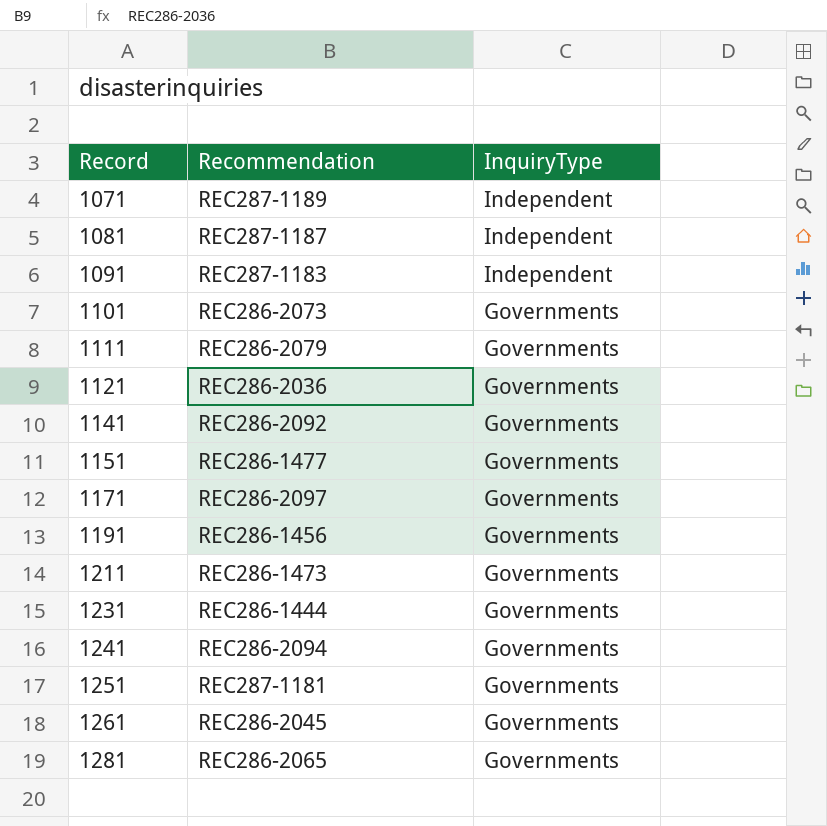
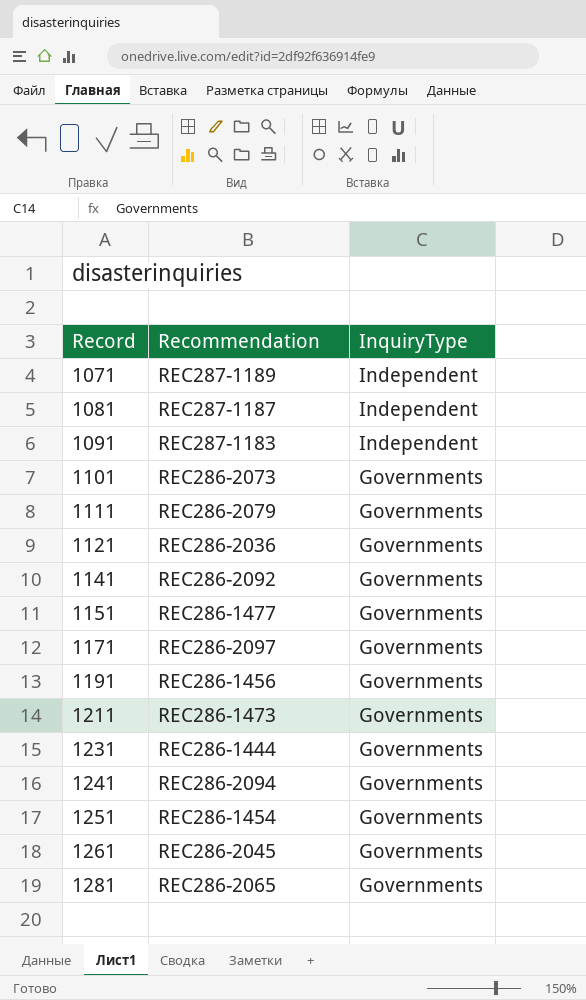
1251 | Recommendation: REC287-1181 -> REC286-1454

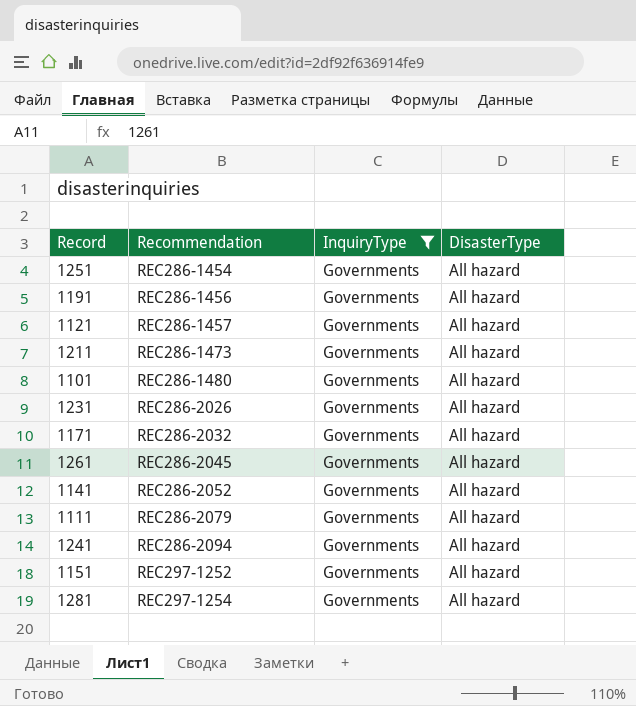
filter: none -> InquiryType = Governments
row order: Record ascending -> Recommendation ascending
column DisasterType | position: none -> 4
1121 | Recommendation: REC286-2036 -> REC286-1457
1101 | Recommendation: REC286-2073 -> REC286-1480
1231 | Recommendation: REC286-1444 -> REC286-2026
1171 | Recommendation: REC286-2097 -> REC286-2032
1141 | Recommendation: REC286-2092 -> REC286-2052
1151 | Recommendation: REC286-1477 -> REC297-1252
1281 | Recommendation: REC286-2065 -> REC297-1254

